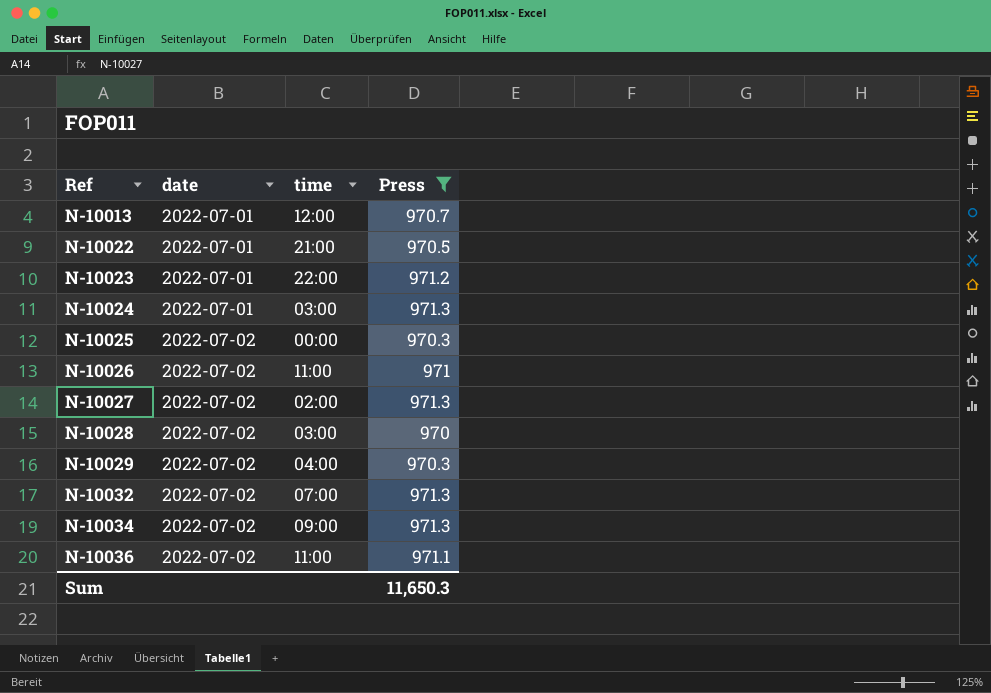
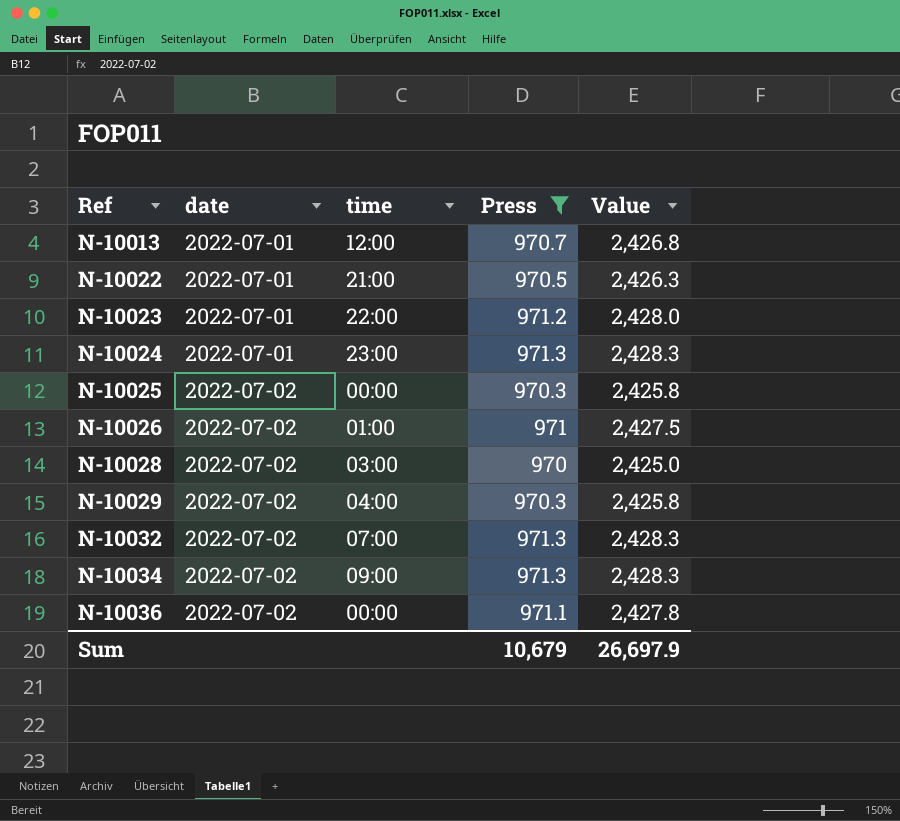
column Value | formula: none -> [Press] * 2.5
row N-10027: 2022-07-02 | 02:00 | 971.3 -> none
N-10024 | time: 03:00 -> 23:00
N-10026 | time: 11:00 -> 01:00
N-10036 | time: 11:00 -> 00:00
Sum | Press: 11,650.3 -> 10,679

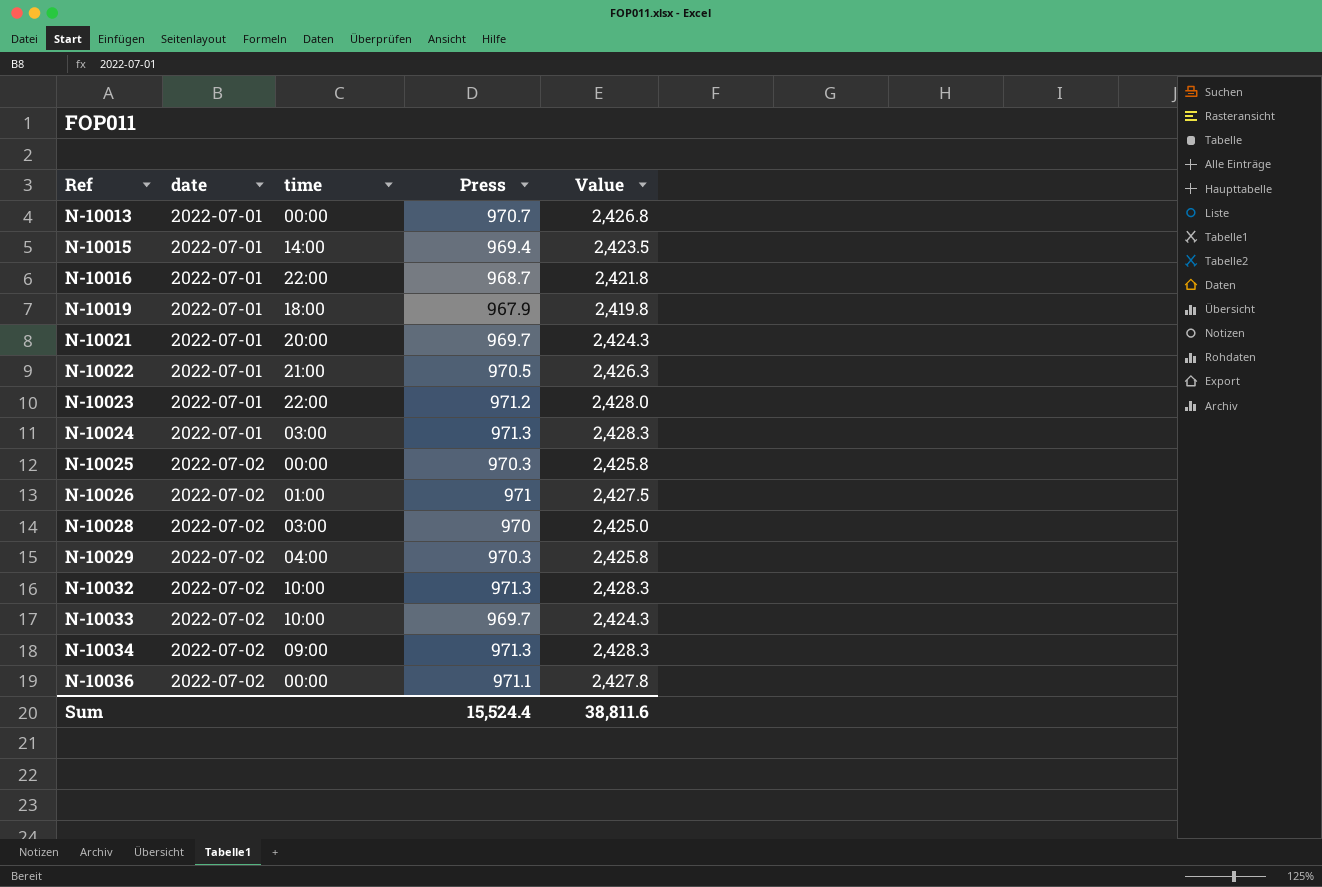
filter: Press >= 970 -> none
N-10013 | time: 12:00 -> 00:00
N-10024 | time: 23:00 -> 03:00
N-10032 | time: 07:00 -> 10:00
Sum | Press: 10,679 -> 15,524.4
Sum | Value: 26,697.9 -> 38,811.6

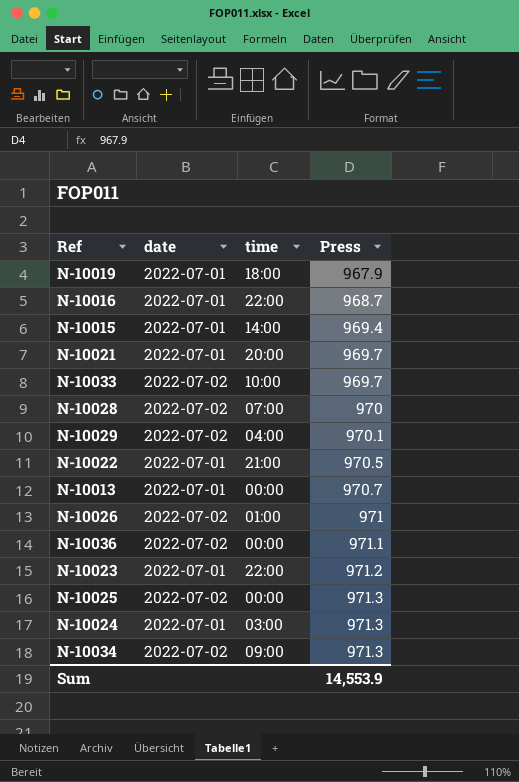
row order: Ref ascending -> Press ascending
column Value | formula: [Press] * 2.5 -> none
row N-10032: 2022-07-02 | 10:00 | 971.3 | 2,428.3 -> none
N-10028 | time: 03:00 -> 07:00
N-10029 | Press: 970.3 -> 970.1
N-10025 | Press: 970.3 -> 971.3
Sum | Press: 15,524.4 -> 14,553.9

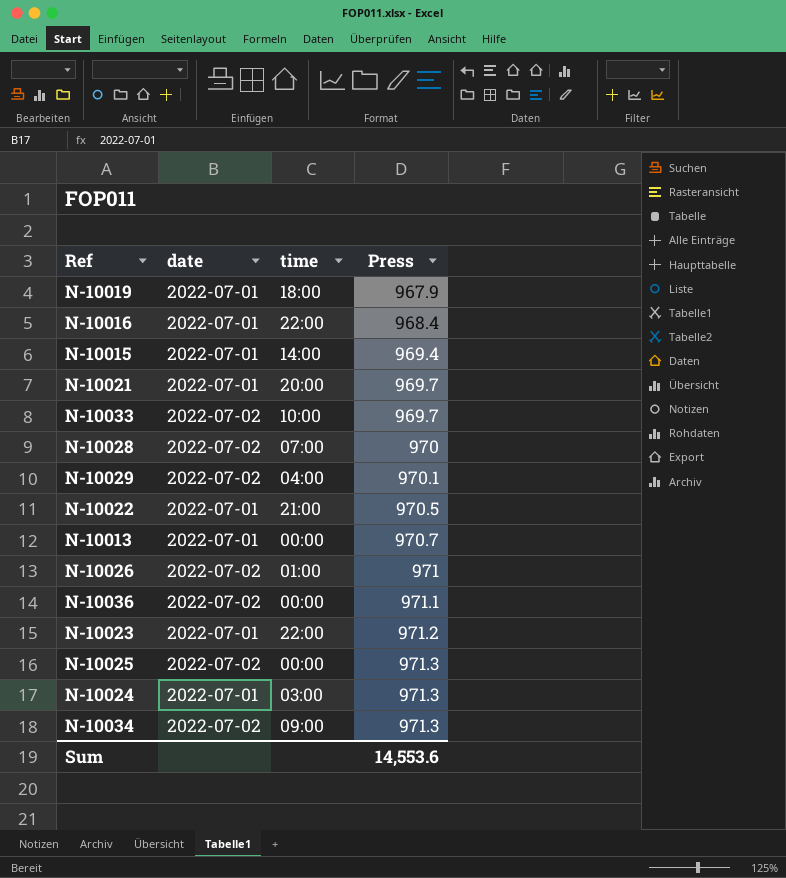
N-10016 | Press: 968.7 -> 968.4
Sum | Press: 14,553.9 -> 14,553.6

